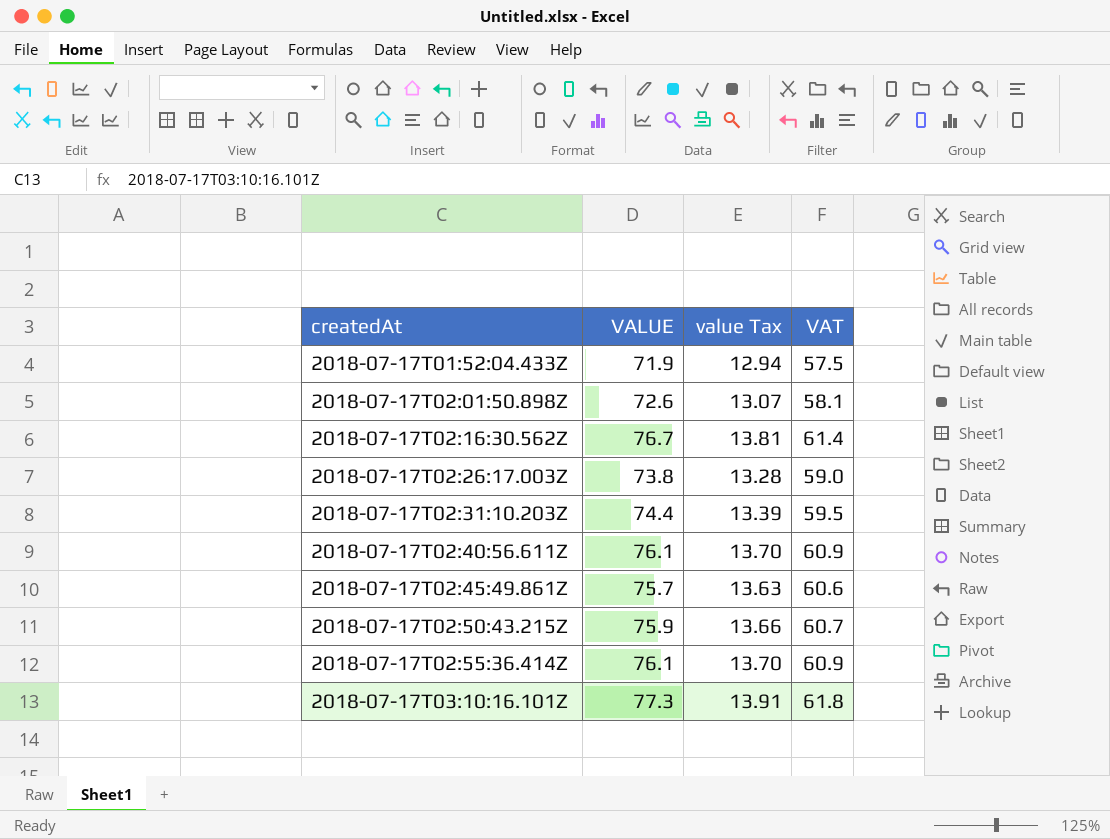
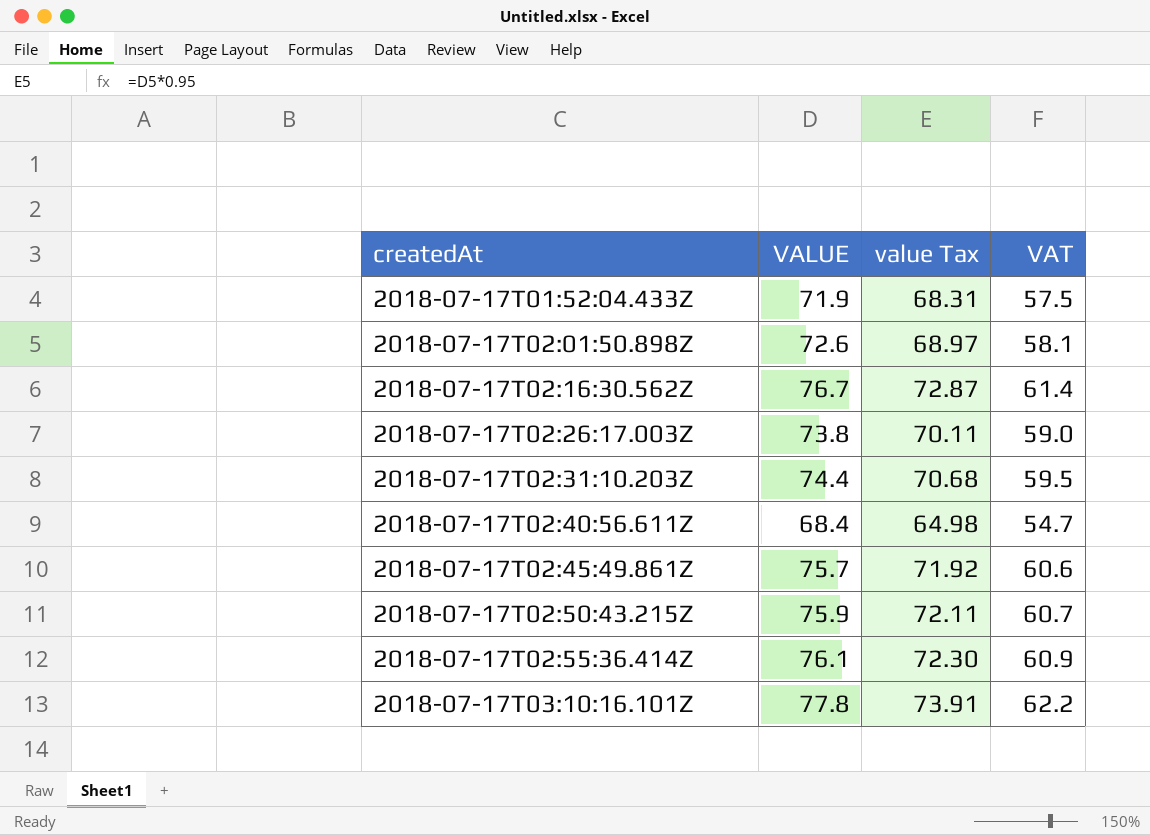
column value Tax | formula: [VALUE] * 0.18 -> [VALUE] * 0.95
2018-07-17T02:40:56.611Z | VALUE: 76.1 -> 68.4
2018-07-17T02:40:56.611Z | VAT: 60.9 -> 54.7
2018-07-17T03:10:16.101Z | VALUE: 77.3 -> 77.8
2018-07-17T03:10:16.101Z | VAT: 61.8 -> 62.2

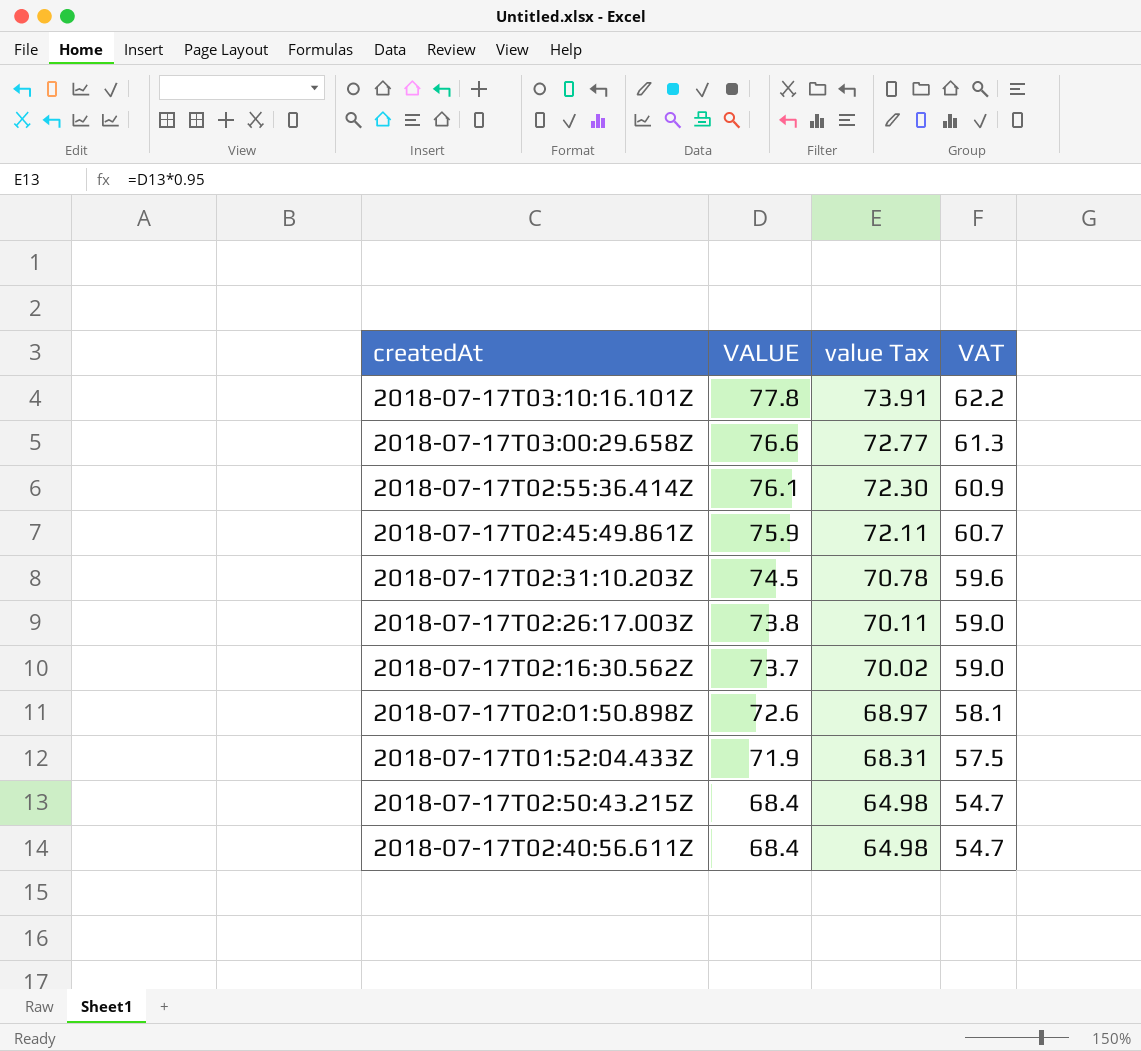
row order: createdAt ascending -> VALUE descending
row 2018-07-17T03:00:29.658Z: none -> 76.6 | 72.77 | 61.3
2018-07-17T02:45:49.861Z | VALUE: 75.7 -> 75.9
2018-07-17T02:45:49.861Z | value Tax: 71.92 -> 72.11
2018-07-17T02:45:49.861Z | VAT: 60.6 -> 60.7
2018-07-17T02:31:10.203Z | VALUE: 74.4 -> 74.5
2018-07-17T02:31:10.203Z | value Tax: 70.68 -> 70.78
2018-07-17T02:31:10.203Z | VAT: 59.5 -> 59.6
2018-07-17T02:16:30.562Z | VALUE: 76.7 -> 73.7
2018-07-17T02:16:30.562Z | value Tax: 72.87 -> 70.02
2018-07-17T02:16:30.562Z | VAT: 61.4 -> 59.0
2018-07-17T02:50:43.215Z | VALUE: 75.9 -> 68.4
2018-07-17T02:50:43.215Z | value Tax: 72.11 -> 64.98
2018-07-17T02:50:43.215Z | VAT: 60.7 -> 54.7

